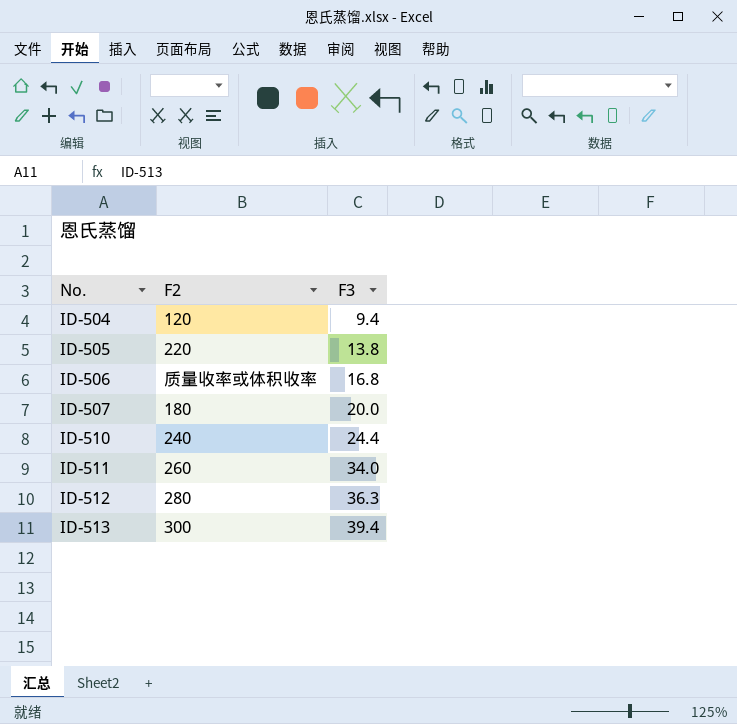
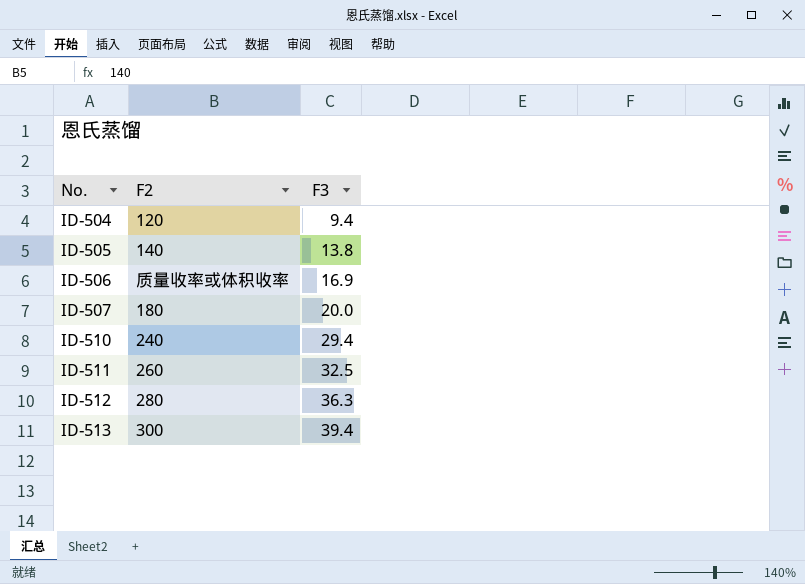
ID-505 | F2: 220 -> 140
ID-506 | F3: 16.8 -> 16.9
ID-510 | F3: 24.4 -> 29.4
ID-511 | F3: 34.0 -> 32.5

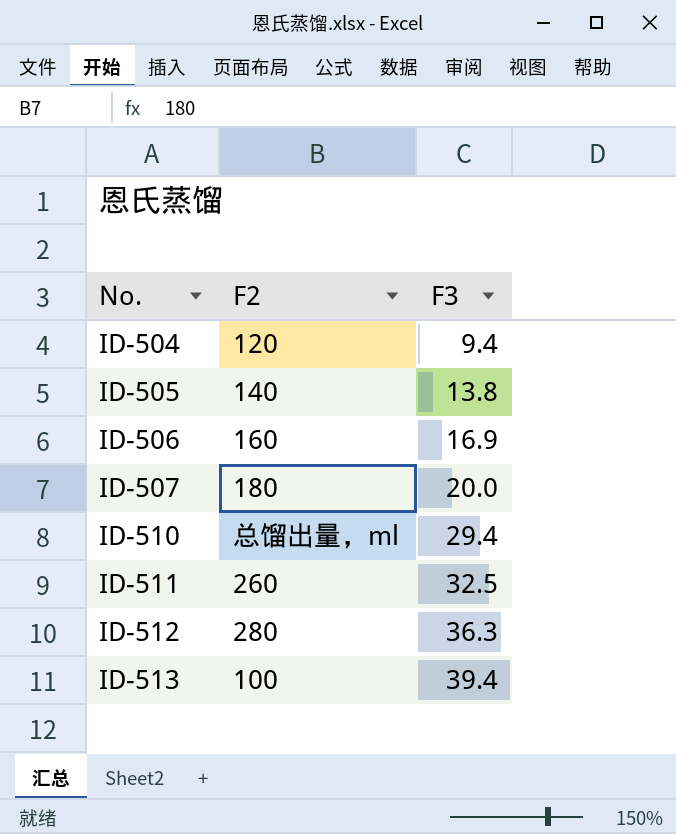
ID-506 | F2: 质量收率或体积收率 -> 160
ID-510 | F2: 240 -> 总馏出量，ml
ID-513 | F2: 300 -> 100

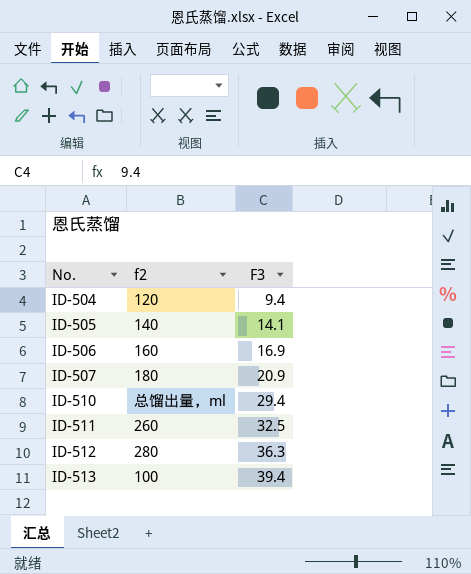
column name: F2 -> f2
ID-505 | F3: 13.8 -> 14.1
ID-507 | F3: 20.0 -> 20.9

